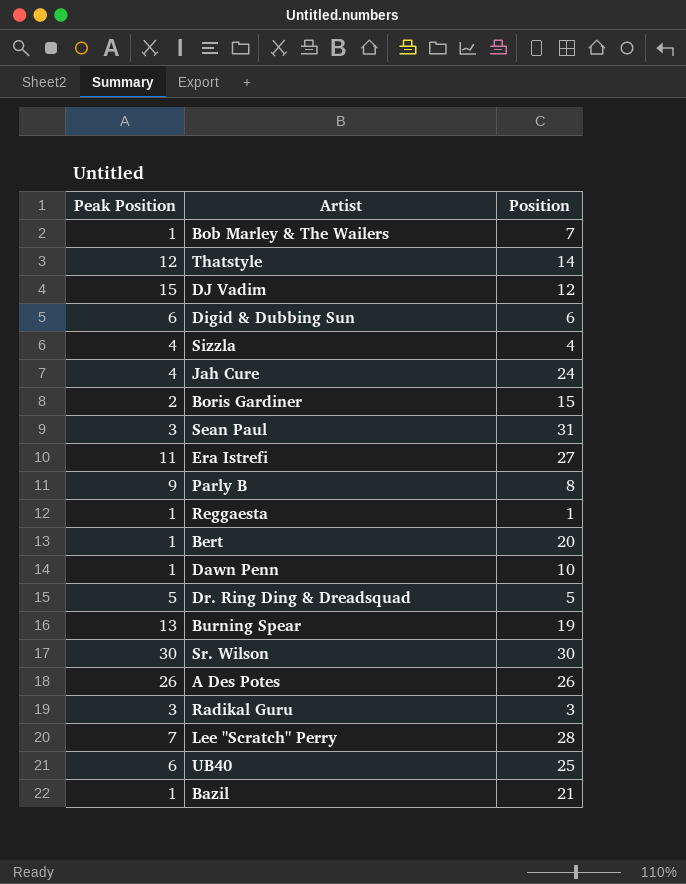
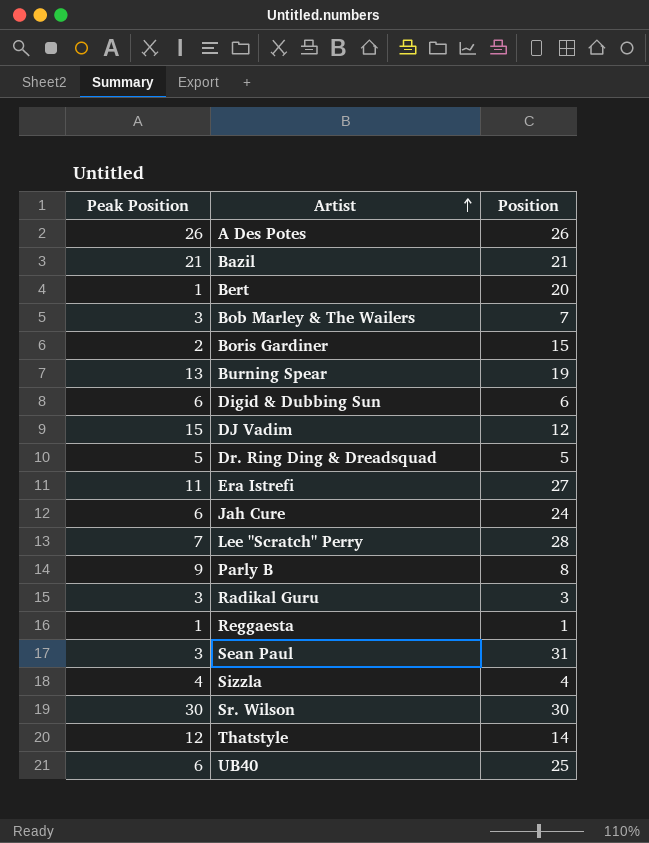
row order: none -> Artist ascending
row Dawn Penn: 1 | 10 -> none
Bazil | Peak Position: 1 -> 21
Bob Marley & The Wailers | Peak Position: 1 -> 3
Jah Cure | Peak Position: 4 -> 6

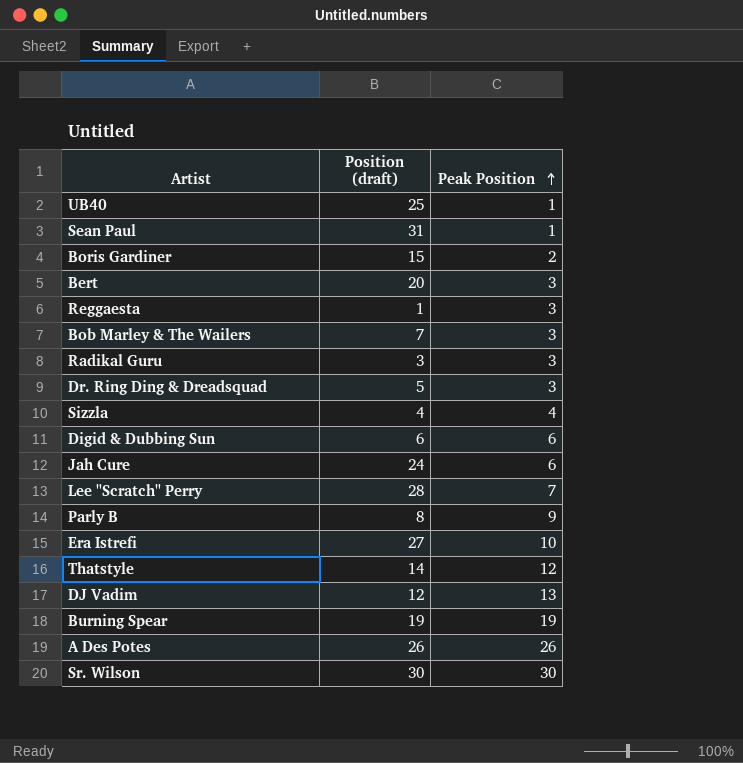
row order: Artist ascending -> Peak Position ascending
column name: Position -> Position (draft)
column Peak Position | position: 1 -> 3
row Bazil: 21 | 21 -> none
UB40 | Peak Position: 6 -> 1
Sean Paul | Peak Position: 3 -> 1
Bert | Peak Position: 1 -> 3
Reggaesta | Peak Position: 1 -> 3
Dr. Ring Ding & Dreadsquad | Peak Position: 5 -> 3
Era Istrefi | Peak Position: 11 -> 10
DJ Vadim | Peak Position: 15 -> 13
Burning Spear | Peak Position: 13 -> 19

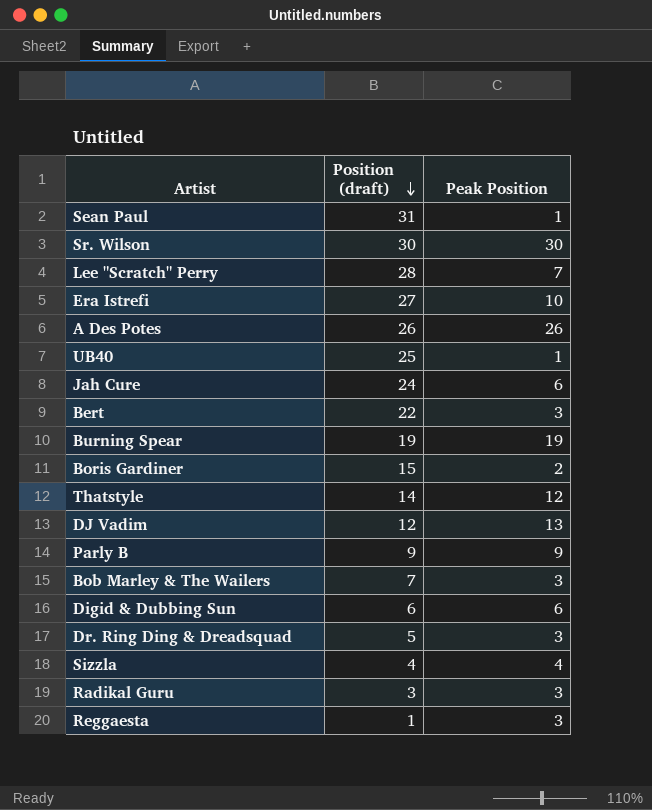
row order: Peak Position ascending -> Position (draft) descending
Bert | Position (draft): 20 -> 22
Parly B | Position (draft): 8 -> 9

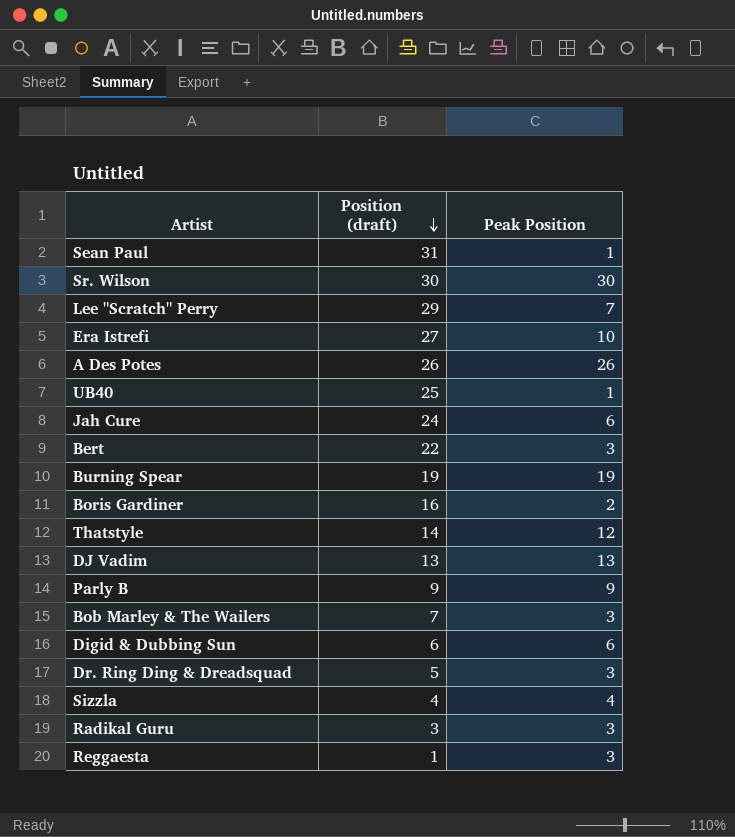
Lee "Scratch" Perry | Position (draft): 28 -> 29
Boris Gardiner | Position (draft): 15 -> 16
DJ Vadim | Position (draft): 12 -> 13

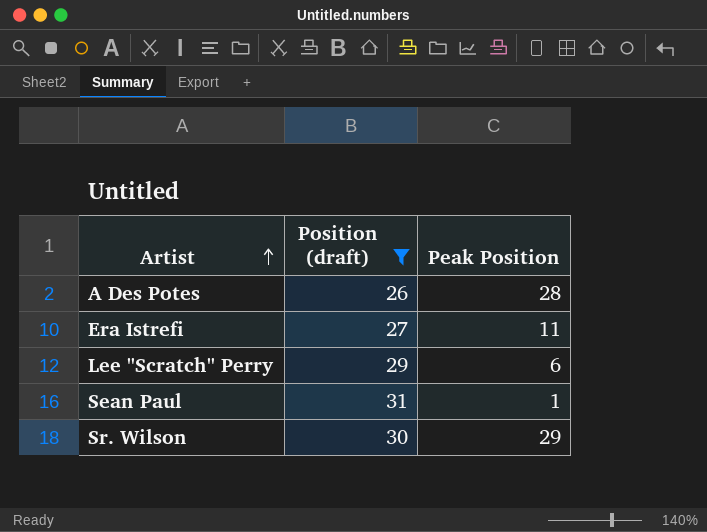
filter: none -> Position (draft) >= 26
row order: Position (draft) descending -> Artist ascending
A Des Potes | Peak Position: 26 -> 28
Era Istrefi | Peak Position: 10 -> 11
Lee "Scratch" Perry | Peak Position: 7 -> 6
Sr. Wilson | Peak Position: 30 -> 29

